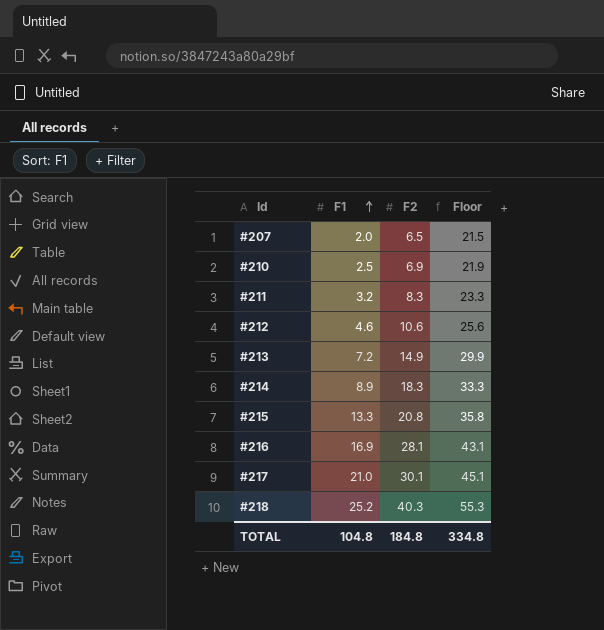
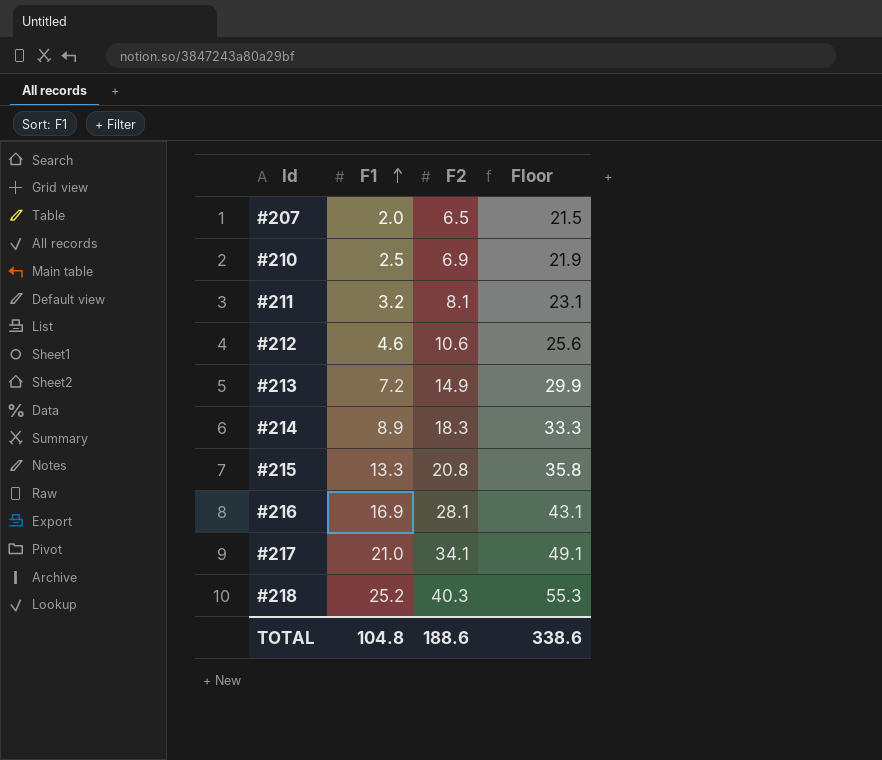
#211 | F2: 8.3 -> 8.1
#211 | Floor: 23.3 -> 23.1
#217 | F2: 30.1 -> 34.1
#217 | Floor: 45.1 -> 49.1
TOTAL | F2: 184.8 -> 188.6
TOTAL | Floor: 334.8 -> 338.6

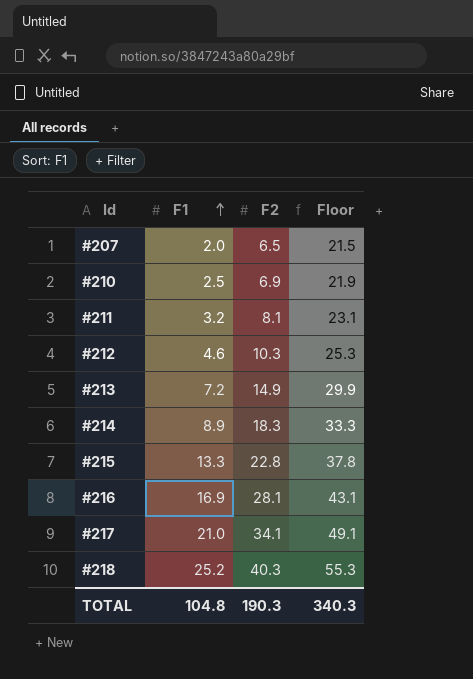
#212 | F2: 10.6 -> 10.3
#212 | Floor: 25.6 -> 25.3
#215 | F2: 20.8 -> 22.8
#215 | Floor: 35.8 -> 37.8
TOTAL | F2: 188.6 -> 190.3
TOTAL | Floor: 338.6 -> 340.3

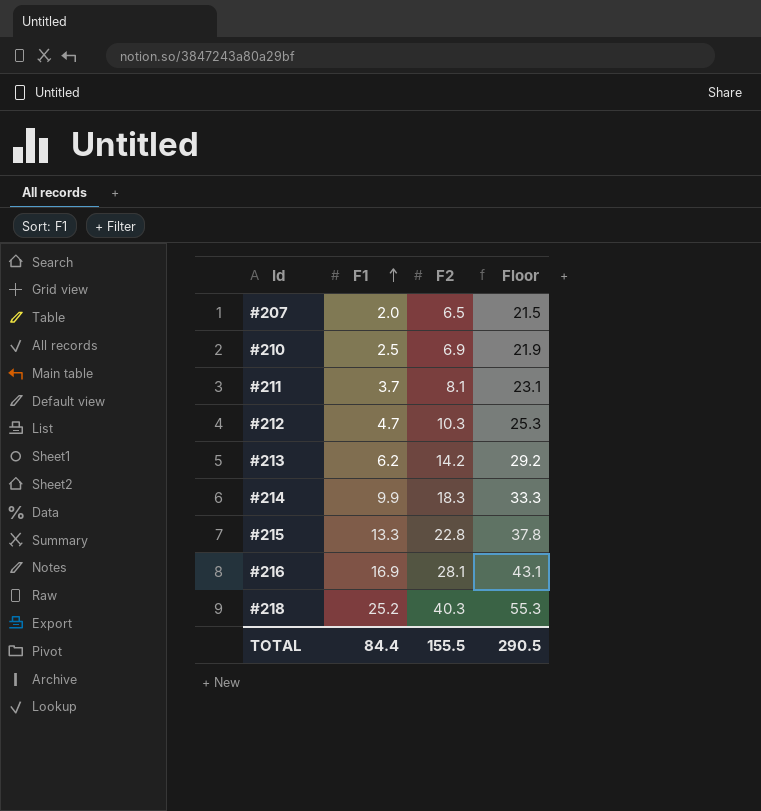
row #217: 21.0 | 34.1 | 49.1 -> none
#211 | F1: 3.2 -> 3.7
#212 | F1: 4.6 -> 4.7
#213 | F1: 7.2 -> 6.2
#213 | F2: 14.9 -> 14.2
#213 | Floor: 29.9 -> 29.2
#214 | F1: 8.9 -> 9.9
TOTAL | F1: 104.8 -> 84.4
TOTAL | F2: 190.3 -> 155.5
TOTAL | Floor: 340.3 -> 290.5

